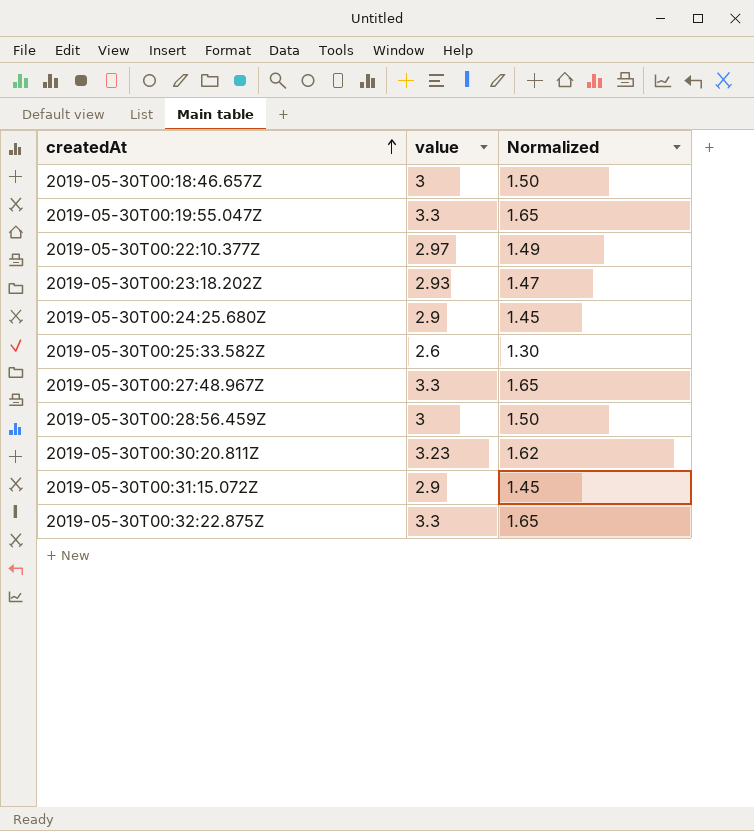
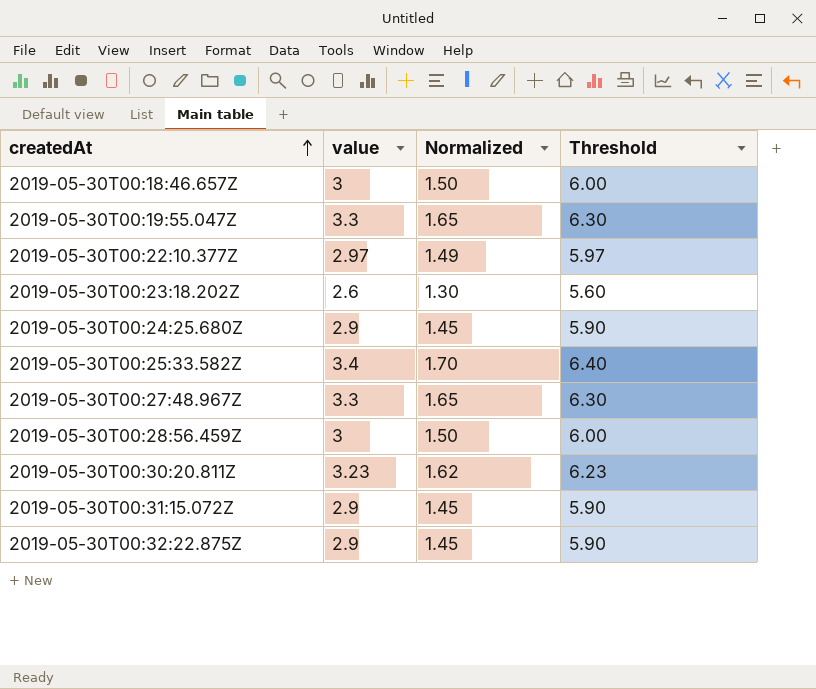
column Threshold | formula: none -> [value] + 3
2019-05-30T00:23:18.202Z | value: 2.93 -> 2.6
2019-05-30T00:23:18.202Z | Normalized: 1.47 -> 1.30
2019-05-30T00:25:33.582Z | value: 2.6 -> 3.4
2019-05-30T00:25:33.582Z | Normalized: 1.30 -> 1.70
2019-05-30T00:32:22.875Z | value: 3.3 -> 2.9
2019-05-30T00:32:22.875Z | Normalized: 1.65 -> 1.45

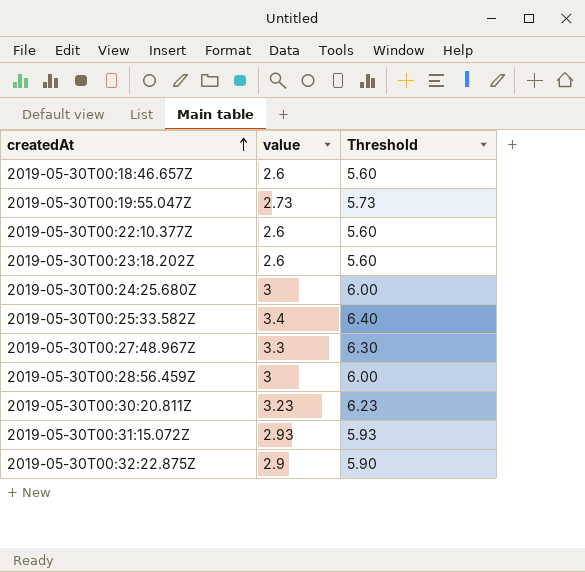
column Normalized | formula: [value] * 0.5 -> none
2019-05-30T00:18:46.657Z | value: 3 -> 2.6
2019-05-30T00:18:46.657Z | Threshold: 6.00 -> 5.60
2019-05-30T00:19:55.047Z | value: 3.3 -> 2.73
2019-05-30T00:19:55.047Z | Threshold: 6.30 -> 5.73
2019-05-30T00:22:10.377Z | value: 2.97 -> 2.6
2019-05-30T00:22:10.377Z | Threshold: 5.97 -> 5.60
2019-05-30T00:24:25.680Z | value: 2.9 -> 3
2019-05-30T00:24:25.680Z | Threshold: 5.90 -> 6.00
2019-05-30T00:31:15.072Z | value: 2.9 -> 2.93
2019-05-30T00:31:15.072Z | Threshold: 5.90 -> 5.93

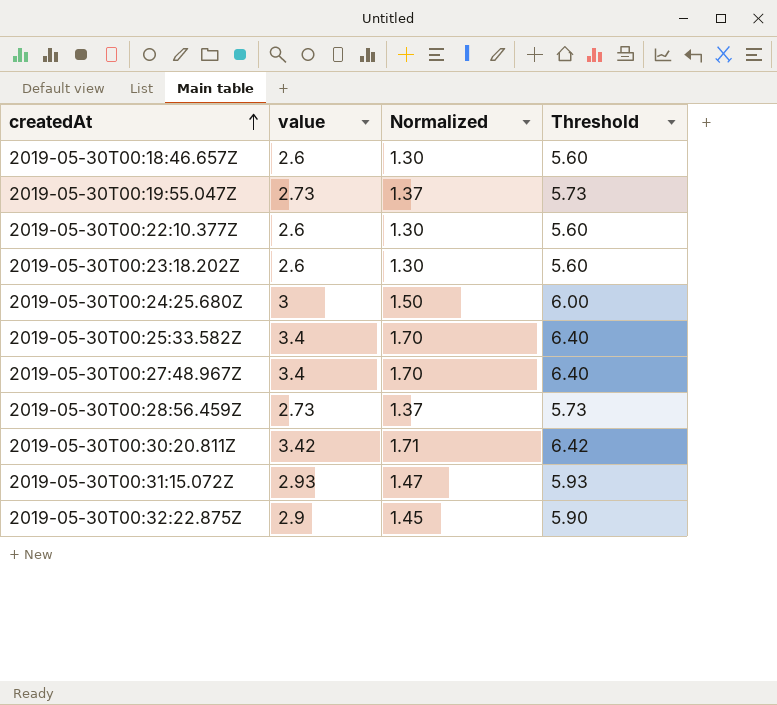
column Normalized | formula: none -> [value] * 0.5
2019-05-30T00:27:48.967Z | value: 3.3 -> 3.4
2019-05-30T00:27:48.967Z | Threshold: 6.30 -> 6.40
2019-05-30T00:28:56.459Z | value: 3 -> 2.73
2019-05-30T00:28:56.459Z | Threshold: 6.00 -> 5.73
2019-05-30T00:30:20.811Z | value: 3.23 -> 3.42
2019-05-30T00:30:20.811Z | Threshold: 6.23 -> 6.42

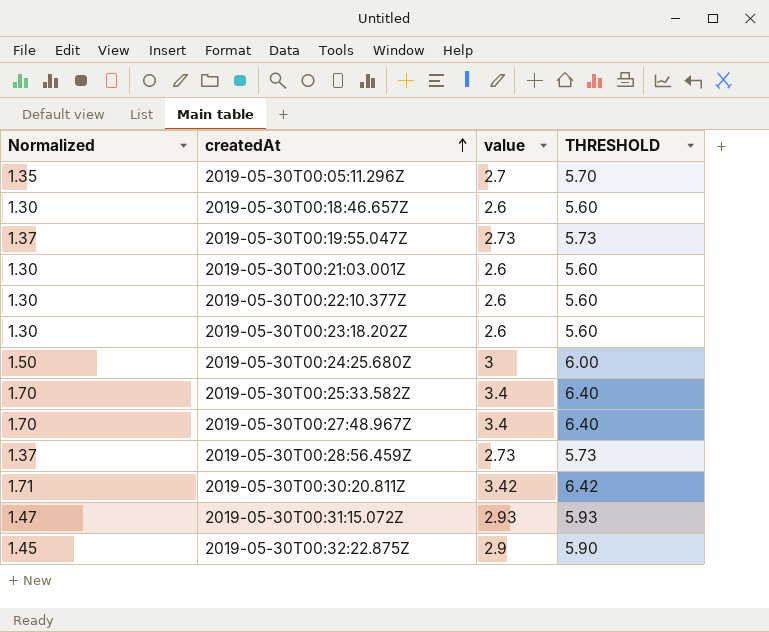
column Normalized | position: 3 -> 1
column name: Threshold -> THRESHOLD
row 2019-05-30T00:05:11.296Z: none -> 1.35 | 2.7 | 5.70
row 2019-05-30T00:21:03.001Z: none -> 1.30 | 2.6 | 5.60

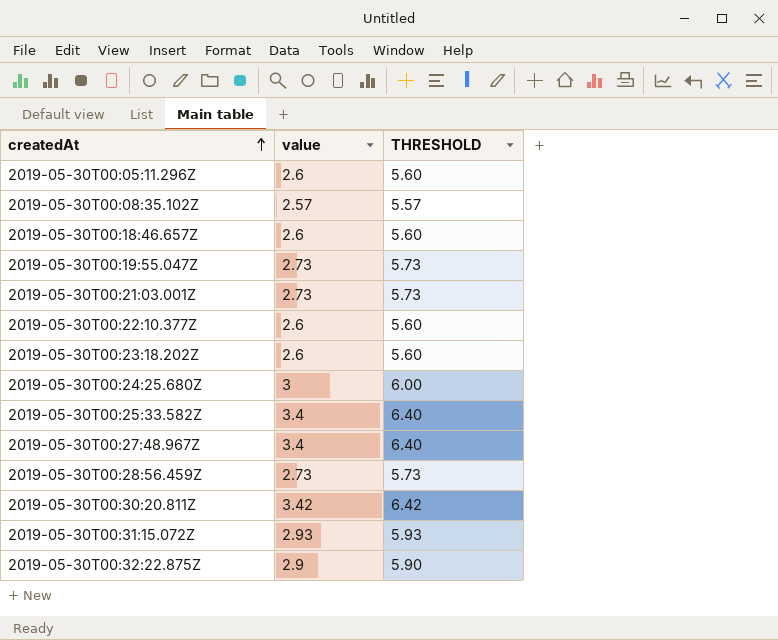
column Normalized | formula: [value] * 0.5 -> none
2019-05-30T00:05:11.296Z | value: 2.7 -> 2.6
2019-05-30T00:05:11.296Z | THRESHOLD: 5.70 -> 5.60
row 2019-05-30T00:08:35.102Z: none -> 2.57 | 5.57
2019-05-30T00:21:03.001Z | value: 2.6 -> 2.73
2019-05-30T00:21:03.001Z | THRESHOLD: 5.60 -> 5.73

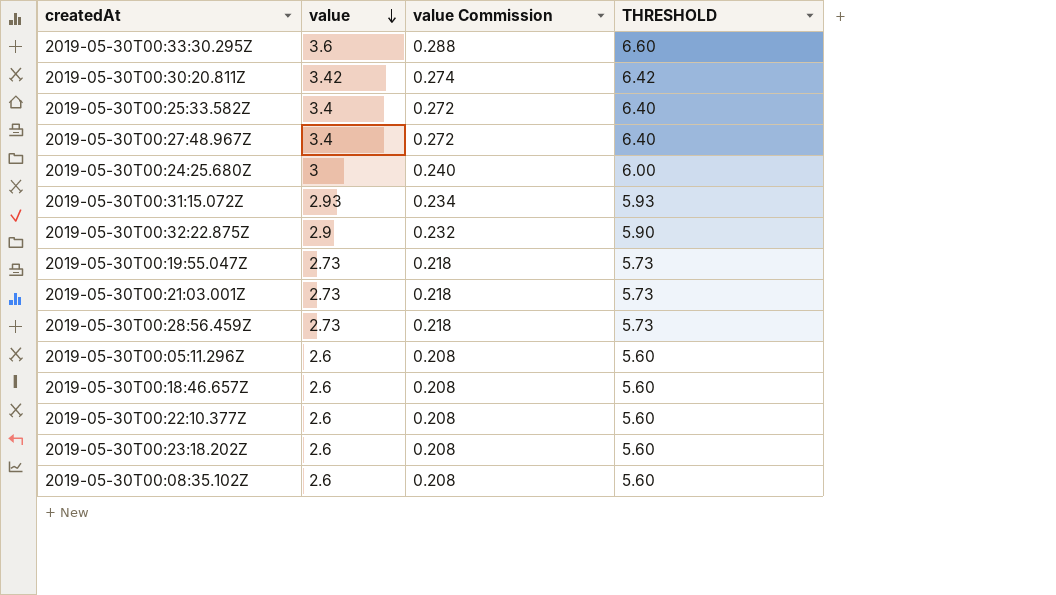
row order: createdAt ascending -> value descending
column value Commission | formula: none -> [value] * 0.08
row 2019-05-30T00:33:30.295Z: none -> 3.6 | 0.288 | 6.60
2019-05-30T00:08:35.102Z | value: 2.57 -> 2.6
2019-05-30T00:08:35.102Z | THRESHOLD: 5.57 -> 5.60

